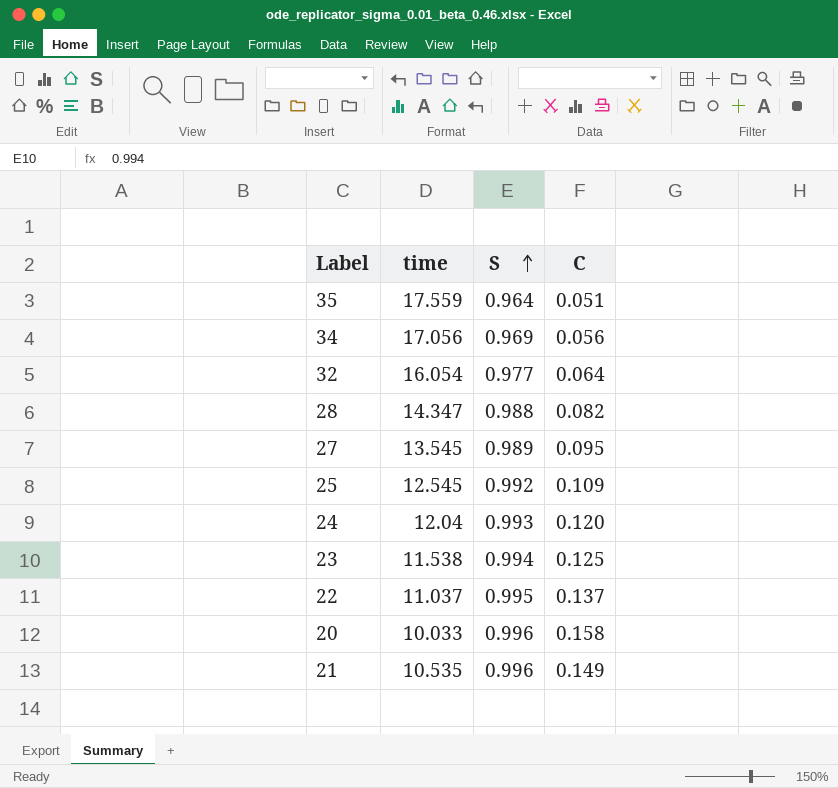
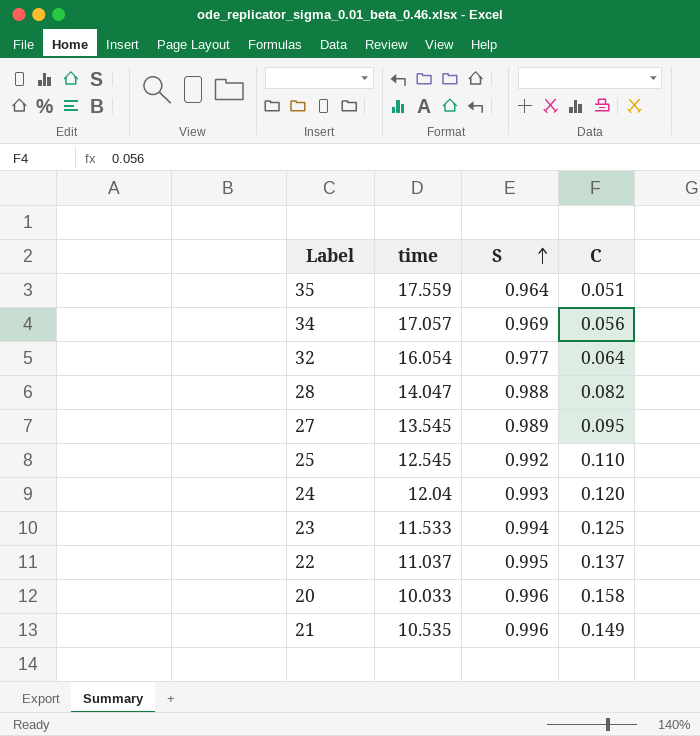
34 | time: 17.056 -> 17.057
28 | time: 14.347 -> 14.047
25 | C: 0.109 -> 0.110
23 | time: 11.538 -> 11.533

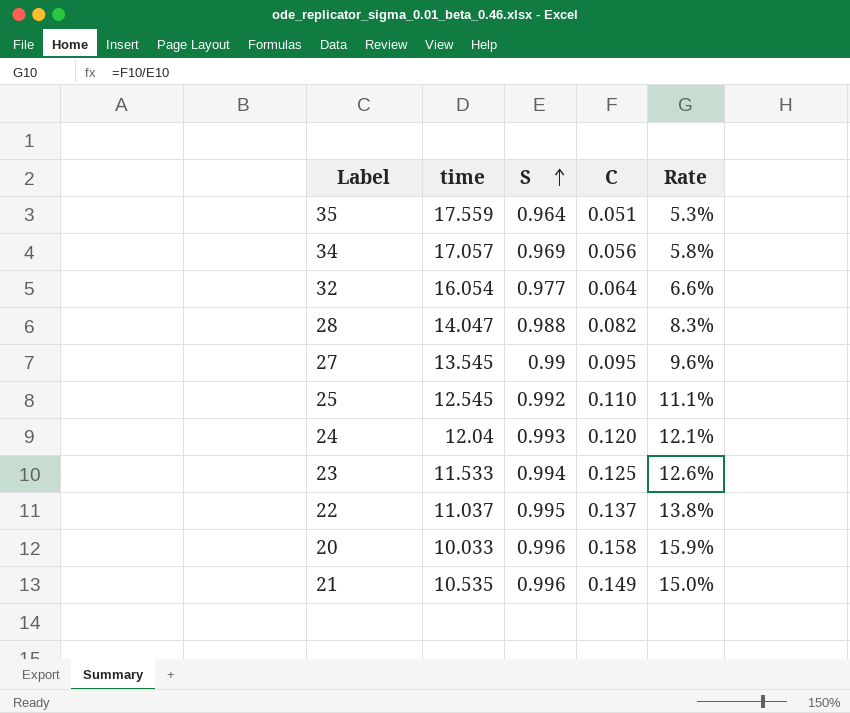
column Rate | formula: none -> [C] / [S]
27 | S: 0.989 -> 0.99

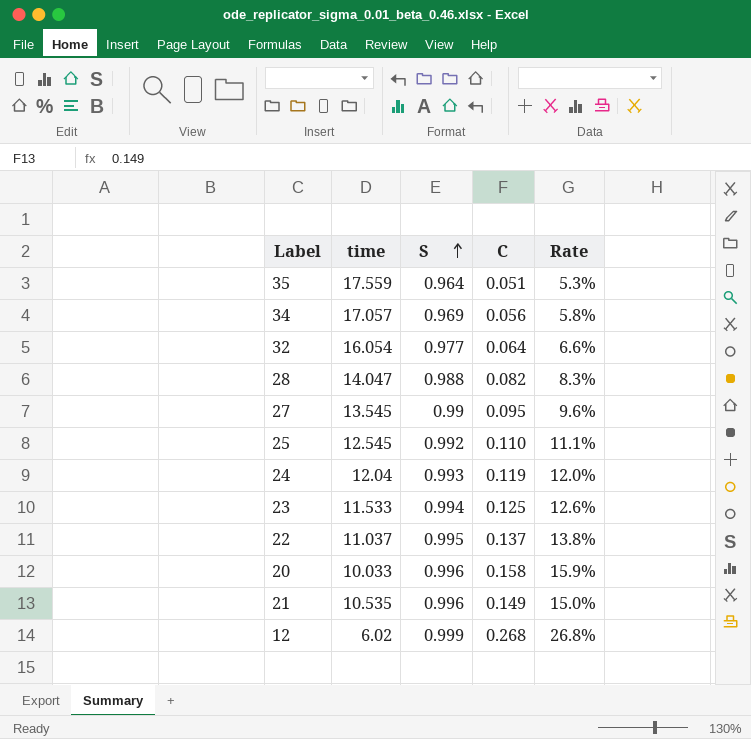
24 | C: 0.120 -> 0.119
24 | Rate: 12.1% -> 12.0%
row 12: none -> 6.02 | 0.999 | 0.268 | 26.8%

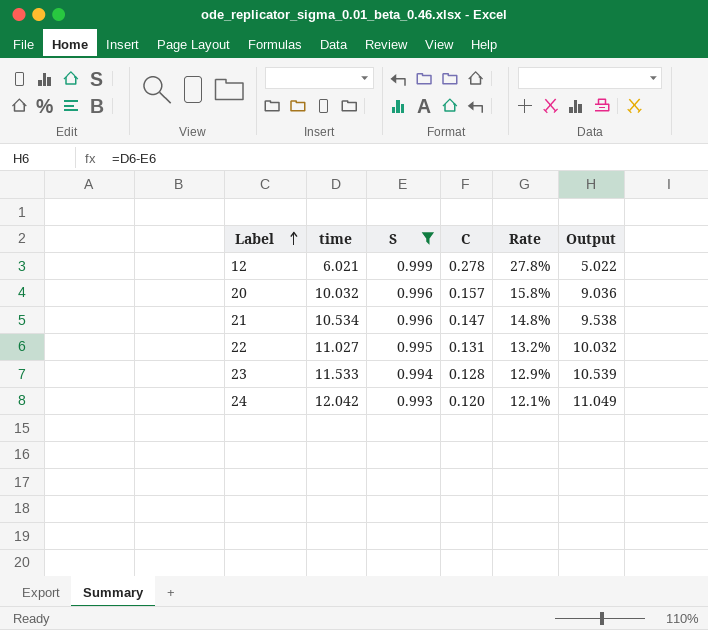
filter: none -> S >= 0.993
row order: S ascending -> Label ascending
column Output | formula: none -> [time] - [S]
12 | time: 6.02 -> 6.021
12 | C: 0.268 -> 0.278
12 | Rate: 26.8% -> 27.8%
20 | time: 10.033 -> 10.032
20 | C: 0.158 -> 0.157
20 | Rate: 15.9% -> 15.8%
21 | time: 10.535 -> 10.534
21 | C: 0.149 -> 0.147
21 | Rate: 15.0% -> 14.8%
22 | time: 11.037 -> 11.027
22 | C: 0.137 -> 0.131
22 | Rate: 13.8% -> 13.2%
23 | C: 0.125 -> 0.128
23 | Rate: 12.6% -> 12.9%
24 | time: 12.04 -> 12.042
24 | C: 0.119 -> 0.120
24 | Rate: 12.0% -> 12.1%

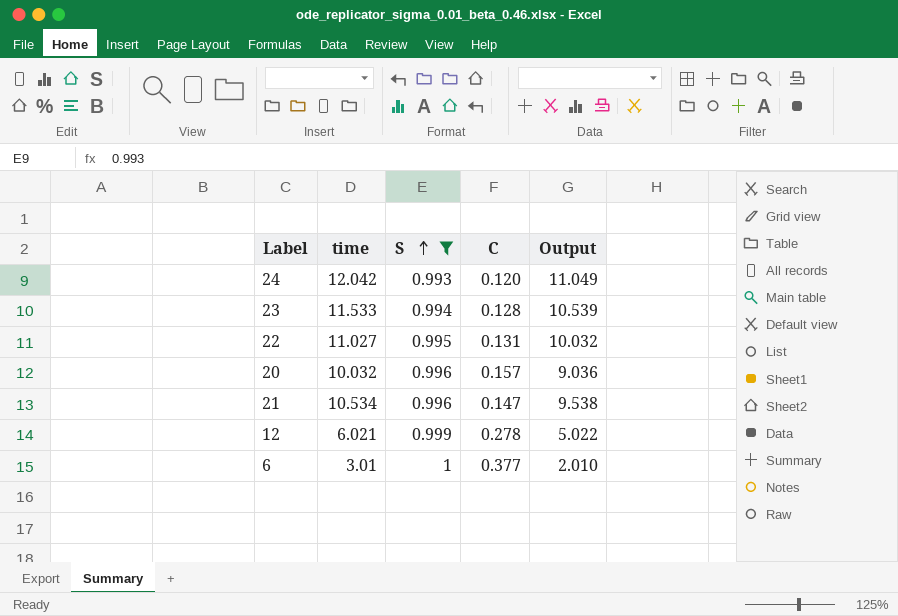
row order: Label ascending -> S ascending
column Rate | formula: [C] / [S] -> none
row 6: none -> 3.01 | 1 | 0.377 | 2.010

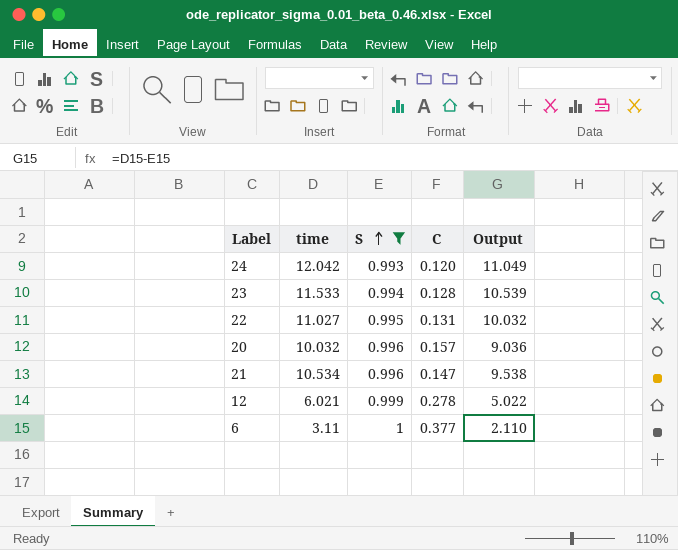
6 | time: 3.01 -> 3.11
6 | Output: 2.010 -> 2.110

